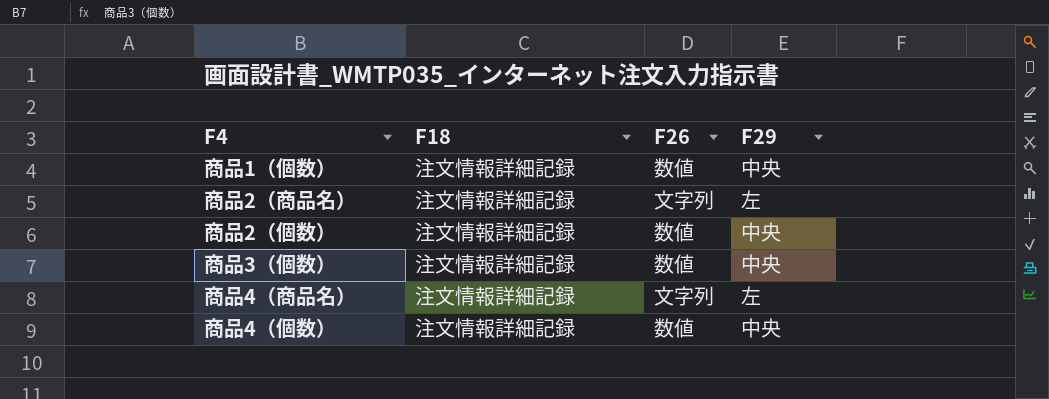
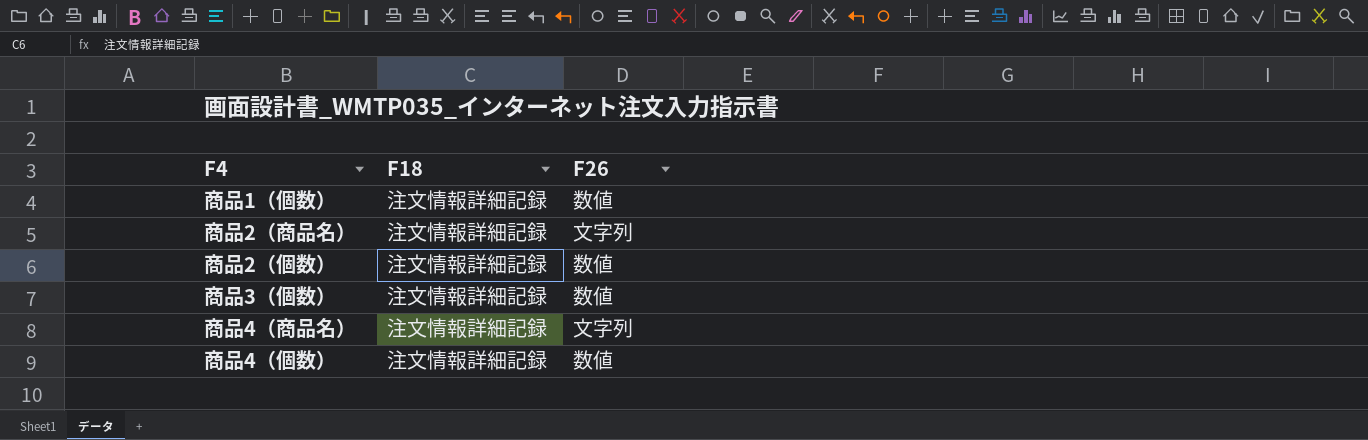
column F29 | position: 4 -> none

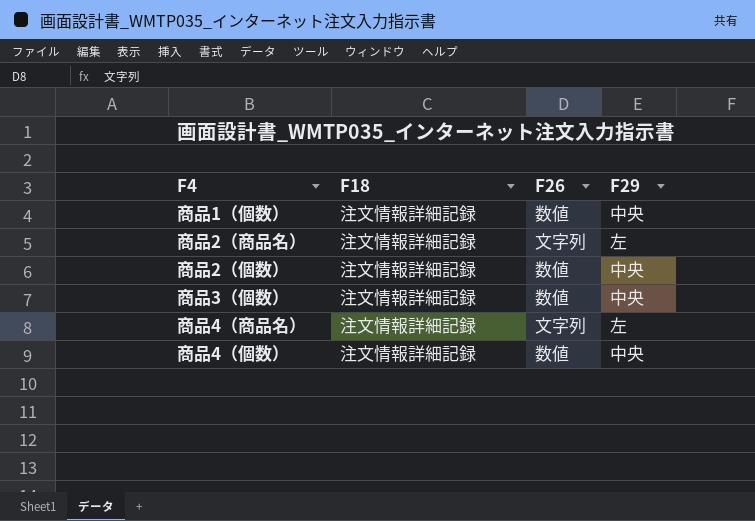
column F29 | position: none -> 4

